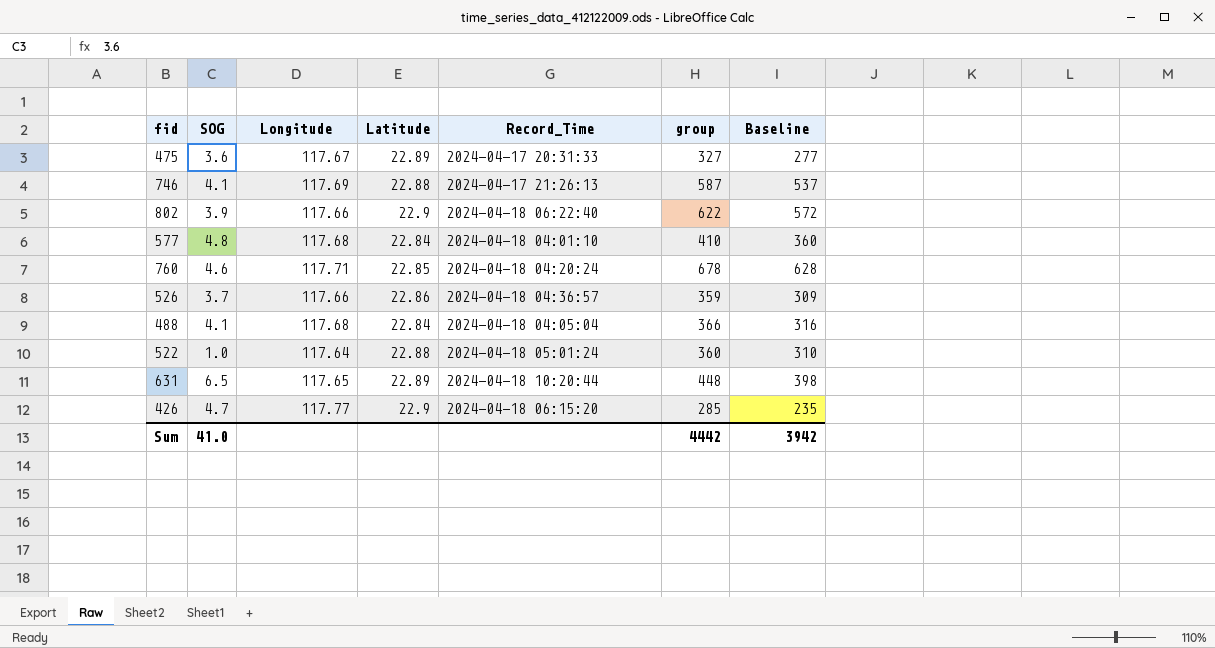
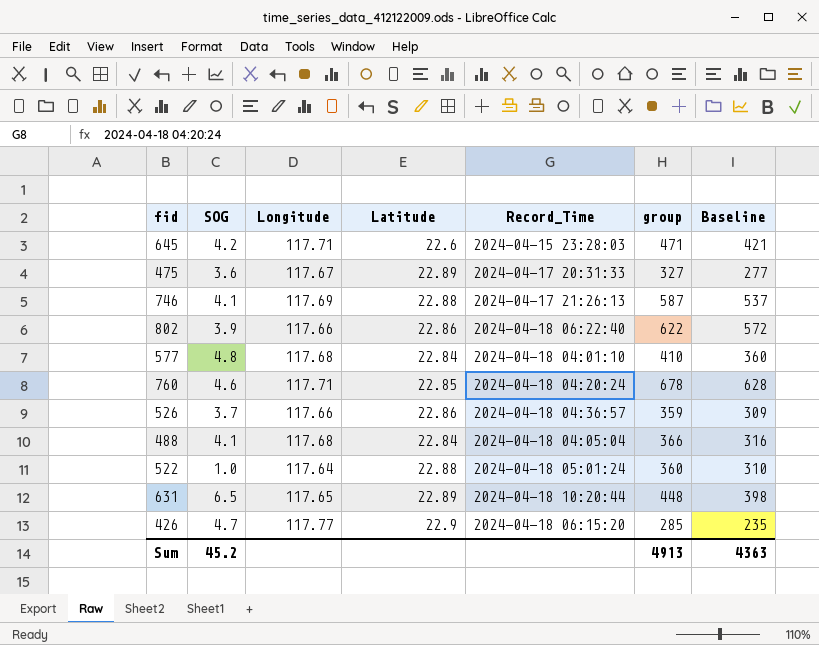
row 645: none -> 4.2 | 117.71 | 22.6 | 2024-04-15 23:28:03 | 471 | 421
802 | Latitude: 22.9 -> 22.86
Sum | SOG: 41.0 -> 45.2
Sum | group: 4442 -> 4913
Sum | Baseline: 3942 -> 4363

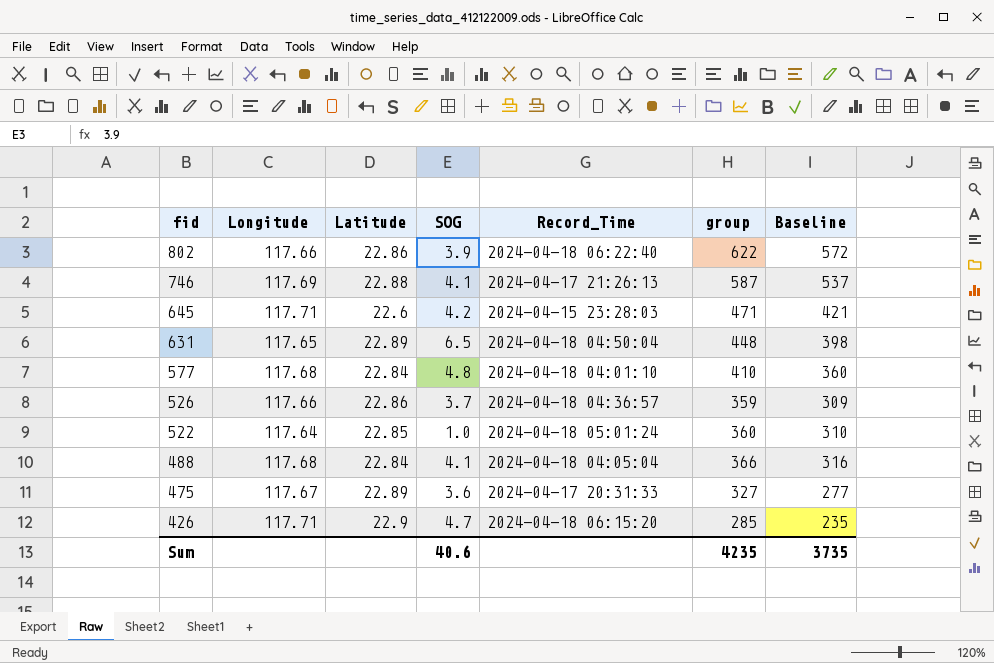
row order: none -> fid descending
column SOG | position: 2 -> 4
row 760: 4.6 | 117.71 | 22.85 | 2024-04-18 04:20:24 | 678 | 628 -> none
631 | Record_Time: 2024-04-18 10:20:44 -> 2024-04-18 04:50:04
522 | Latitude: 22.88 -> 22.85
426 | Longitude: 117.77 -> 117.71
Sum | SOG: 45.2 -> 40.6
Sum | group: 4913 -> 4235
Sum | Baseline: 4363 -> 3735

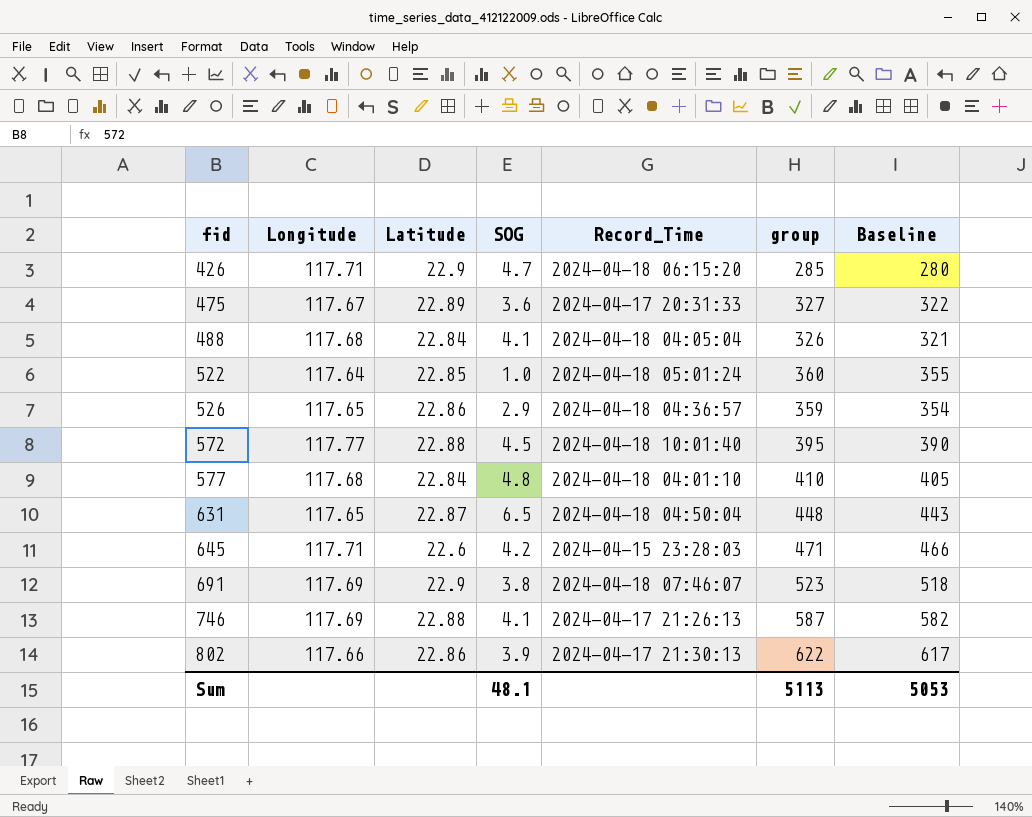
row order: fid descending -> fid ascending
column Baseline | formula: [group] - 50 -> [group] - 5
488 | group: 366 -> 326
526 | Longitude: 117.66 -> 117.65
526 | SOG: 3.7 -> 2.9
row 572: none -> 117.77 | 22.88 | 4.5 | 2024-04-18 10:01:40 | 395 | 390
631 | Latitude: 22.89 -> 22.87
row 691: none -> 117.69 | 22.9 | 3.8 | 2024-04-18 07:46:07 | 523 | 518
802 | Record_Time: 2024-04-18 06:22:40 -> 2024-04-17 21:30:13
Sum | SOG: 40.6 -> 48.1
Sum | group: 4235 -> 5113
Sum | Baseline: 3735 -> 5053

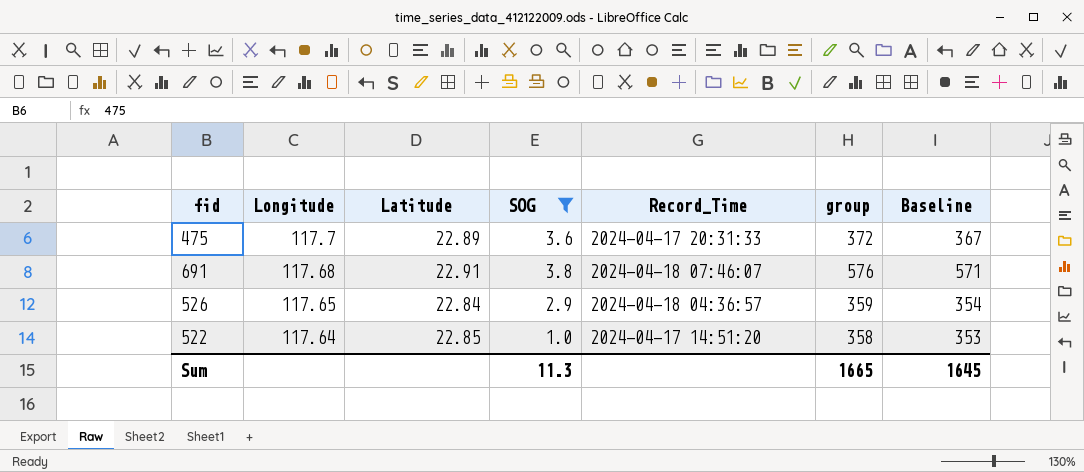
filter: none -> SOG <= 3.8
row order: fid ascending -> Longitude descending
475 | Longitude: 117.67 -> 117.7
475 | group: 327 -> 372
475 | Baseline: 322 -> 367
691 | Longitude: 117.69 -> 117.68
691 | Latitude: 22.9 -> 22.91
691 | group: 523 -> 576
691 | Baseline: 518 -> 571
526 | Latitude: 22.86 -> 22.84
522 | Record_Time: 2024-04-18 05:01:24 -> 2024-04-17 14:51:20
522 | group: 360 -> 358
522 | Baseline: 355 -> 353
Sum | SOG: 48.1 -> 11.3
Sum | group: 5113 -> 1665
Sum | Baseline: 5053 -> 1645

